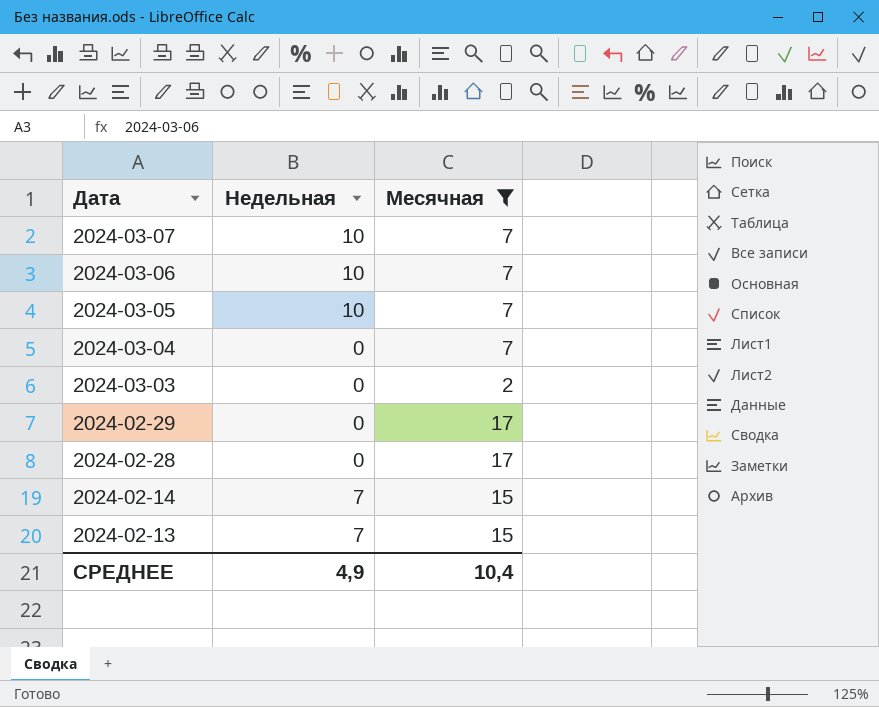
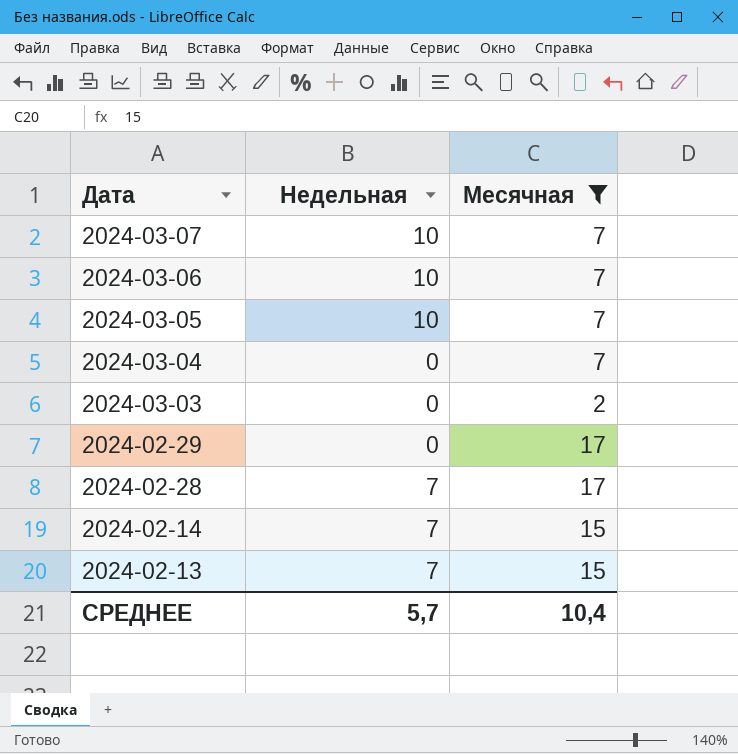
2024-02-28 | Недельная: 0 -> 7
СРЕДНЕЕ | Недельная: 4,9 -> 5,7

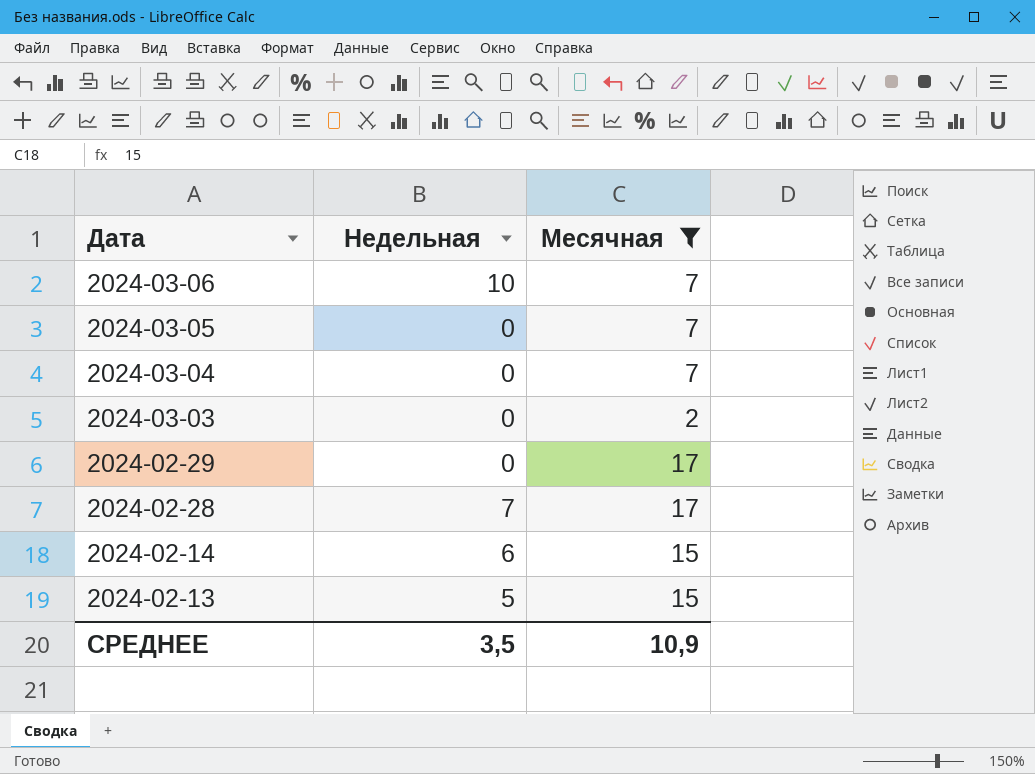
row 2024-03-07: 10 | 7 -> none
2024-03-05 | Недельная: 10 -> 0
2024-02-14 | Недельная: 7 -> 6
2024-02-13 | Недельная: 7 -> 5
СРЕДНЕЕ | Недельная: 5,7 -> 3,5
СРЕДНЕЕ | Месячная: 10,4 -> 10,9

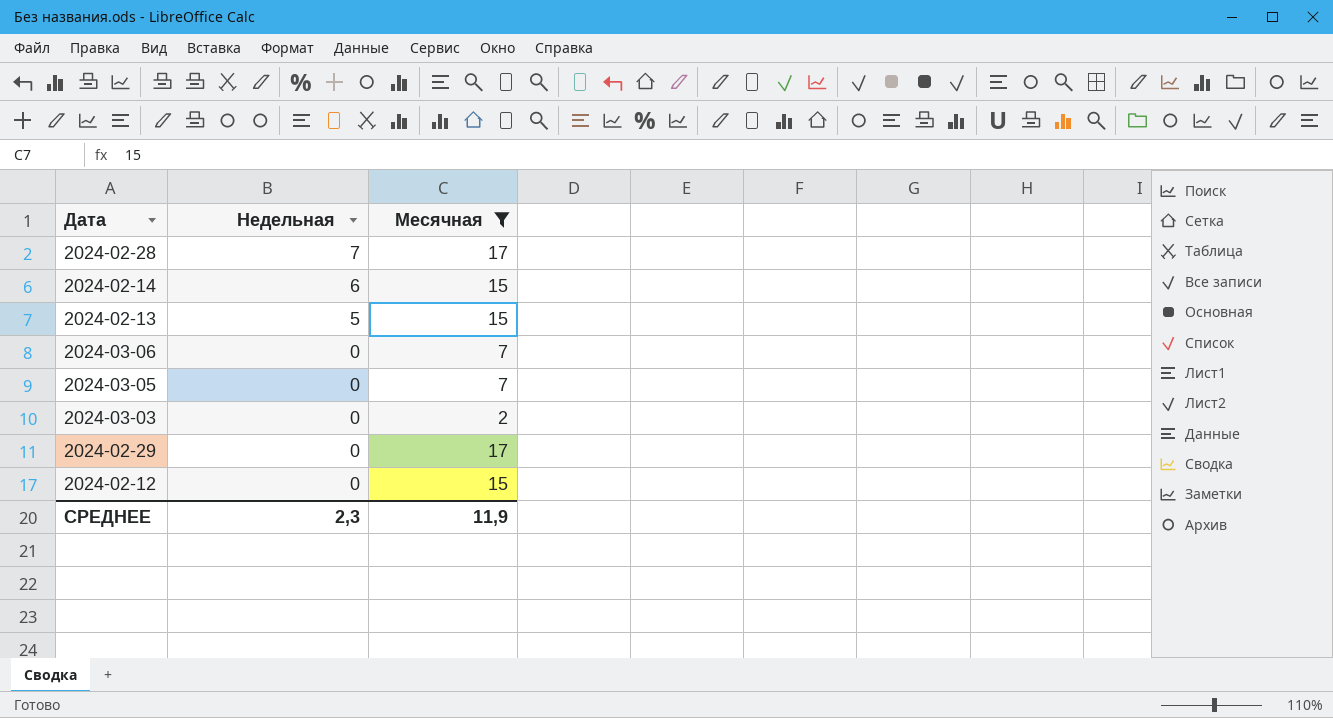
row order: Дата descending -> Недельная descending
row 2024-03-04: 0 | 7 -> none
2024-03-06 | Недельная: 10 -> 0
row 2024-02-12: none -> 0 | 15
СРЕДНЕЕ | Недельная: 3,5 -> 2,3
СРЕДНЕЕ | Месячная: 10,9 -> 11,9

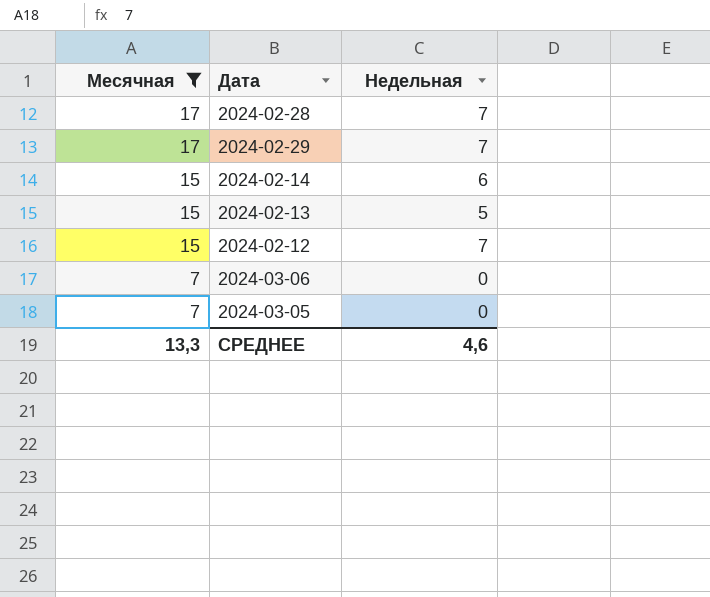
row order: Недельная descending -> Месячная descending
column Месячная | position: 3 -> 1
row 2024-03-03: 0 | 2 -> none
2024-02-29 | Недельная: 0 -> 7
2024-02-12 | Недельная: 0 -> 7
СРЕДНЕЕ | Месячная: 11,9 -> 13,3
СРЕДНЕЕ | Недельная: 2,3 -> 4,6

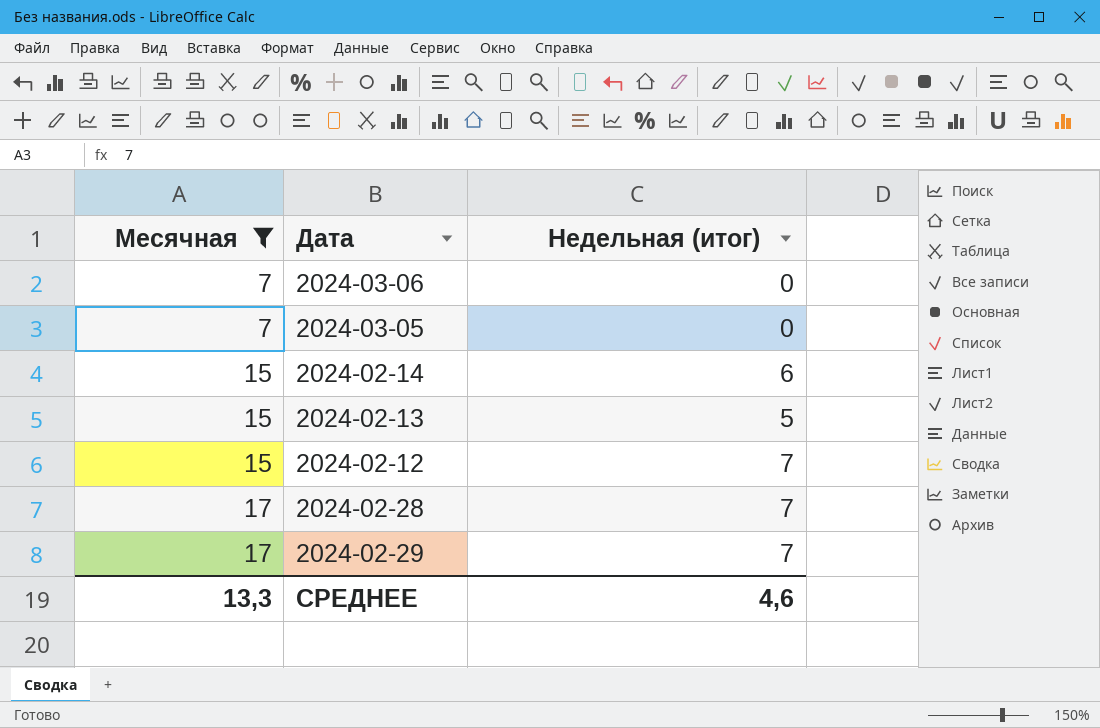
row order: Месячная descending -> Месячная ascending
column name: Недельная -> Недельная (итог)

